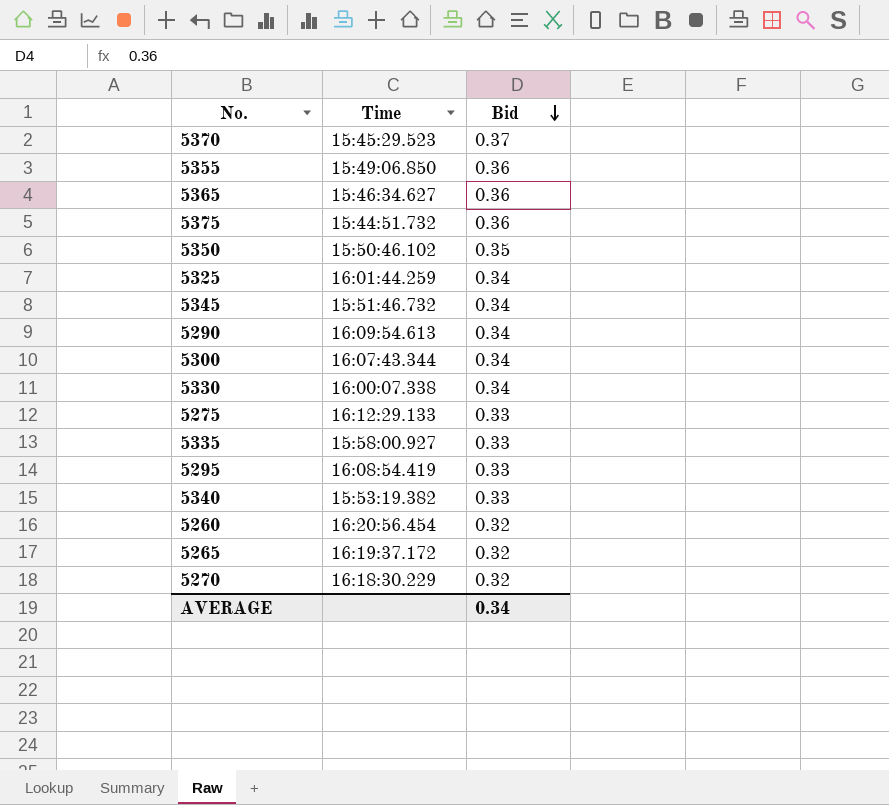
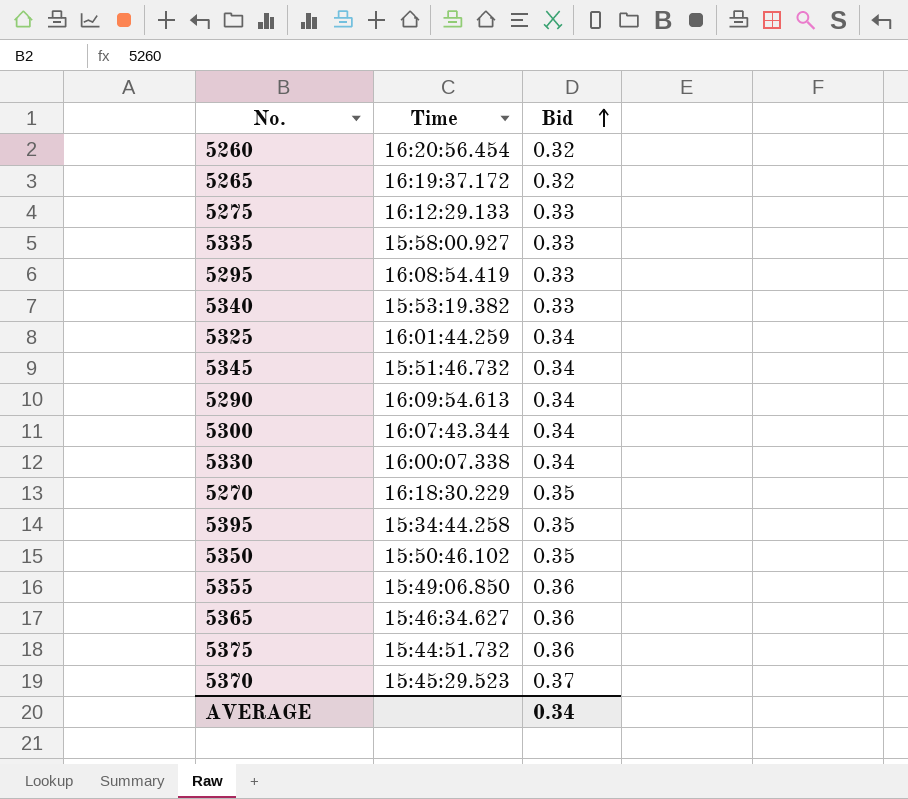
row order: Bid descending -> Bid ascending
5270 | Bid: 0.32 -> 0.35
row 5395: none -> 15:34:44.258 | 0.35

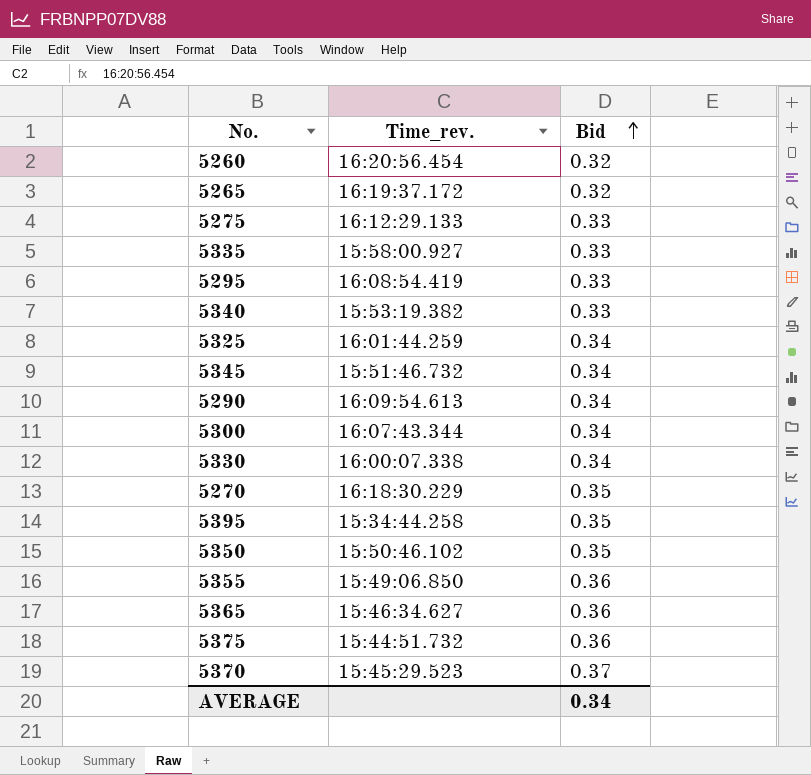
column name: Time -> Time_rev.

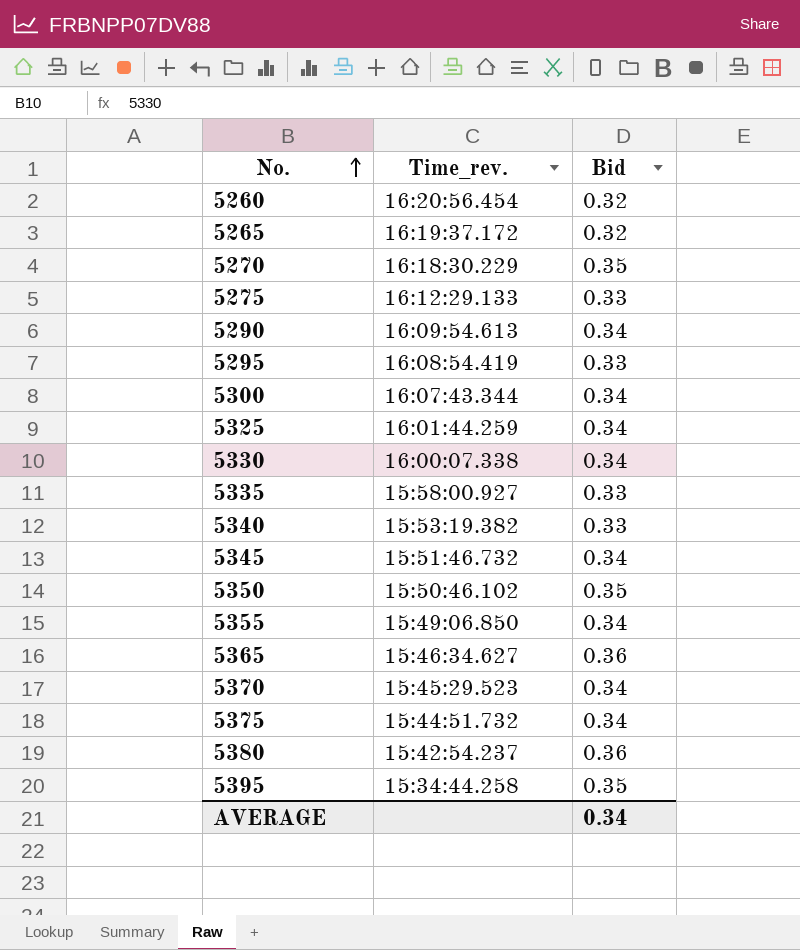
row order: Bid ascending -> No. ascending
5355 | Bid: 0.36 -> 0.34
5370 | Bid: 0.37 -> 0.34
5375 | Bid: 0.36 -> 0.34
row 5380: none -> 15:42:54.237 | 0.36

